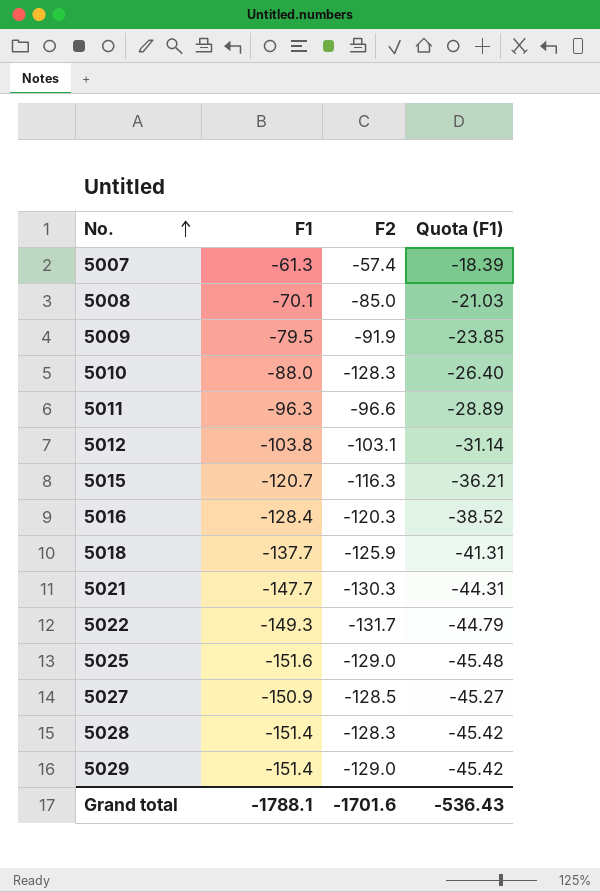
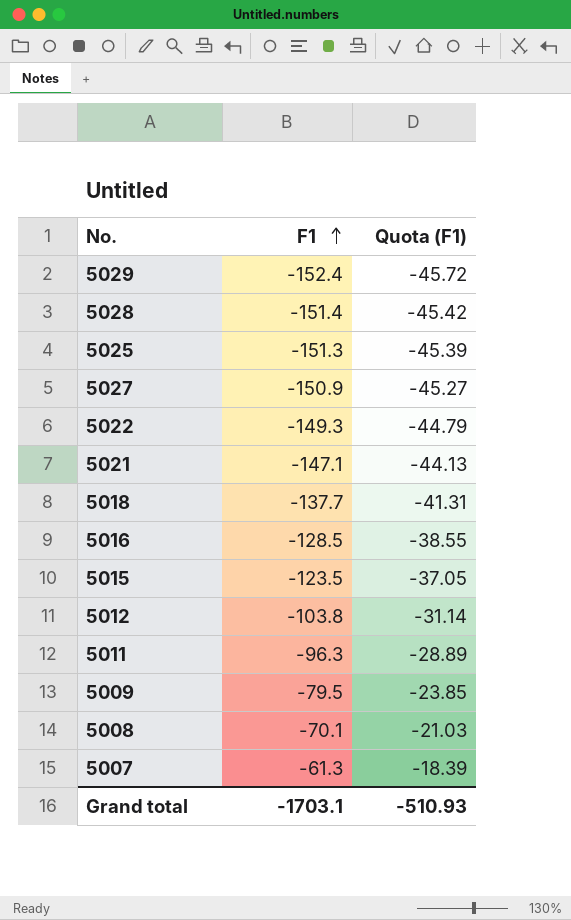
row order: No. ascending -> F1 ascending
column F2 | position: 3 -> none
row 5010: -88.0 | -128.3 | -26.40 -> none
5029 | F1: -151.4 -> -152.4
5029 | Quota (F1): -45.42 -> -45.72
5025 | F1: -151.6 -> -151.3
5025 | Quota (F1): -45.48 -> -45.39
5021 | F1: -147.7 -> -147.1
5021 | Quota (F1): -44.31 -> -44.13
5016 | F1: -128.4 -> -128.5
5016 | Quota (F1): -38.52 -> -38.55
5015 | F1: -120.7 -> -123.5
5015 | Quota (F1): -36.21 -> -37.05
Grand total | F1: -1788.1 -> -1703.1
Grand total | Quota (F1): -536.43 -> -510.93

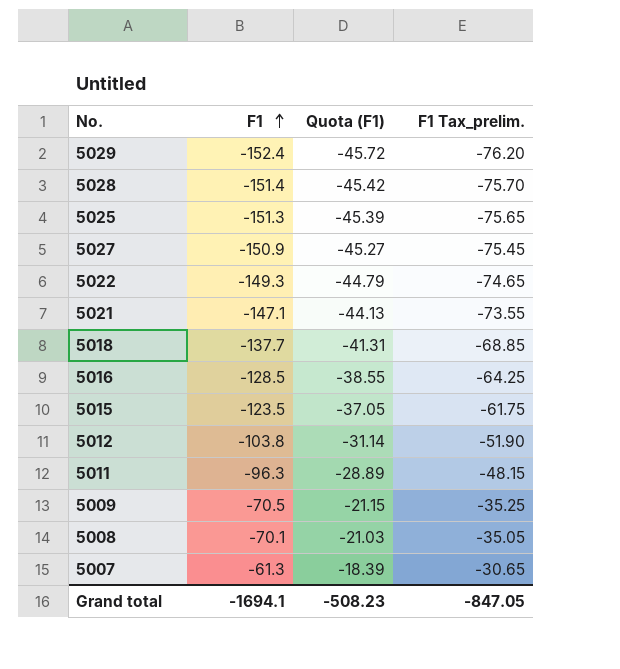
column F1 Tax_prelim. | formula: none -> [F1] * 0.5
5009 | F1: -79.5 -> -70.5
5009 | Quota (F1): -23.85 -> -21.15
Grand total | F1: -1703.1 -> -1694.1
Grand total | Quota (F1): -510.93 -> -508.23

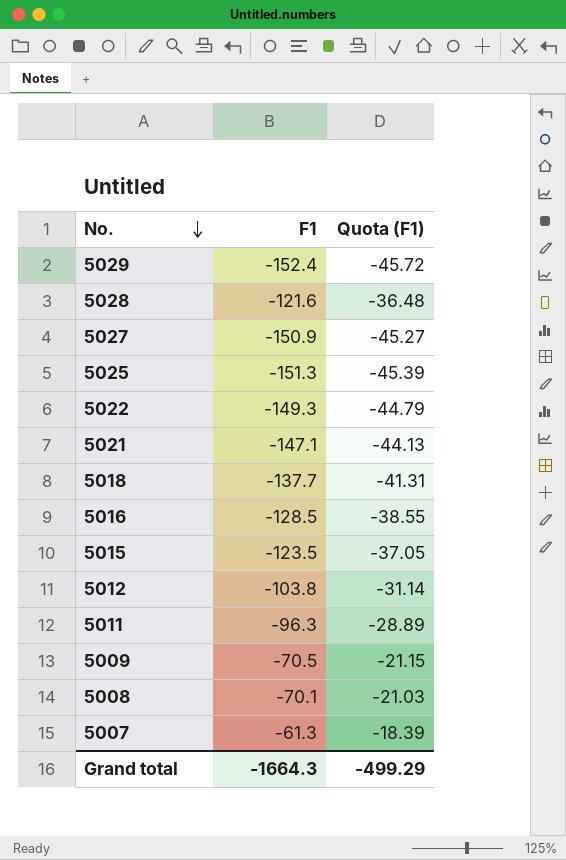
row order: F1 ascending -> No. descending
column F1 Tax_prelim. | formula: [F1] * 0.5 -> none
5028 | F1: -151.4 -> -121.6
5028 | Quota (F1): -45.42 -> -36.48
Grand total | F1: -1694.1 -> -1664.3
Grand total | Quota (F1): -508.23 -> -499.29

